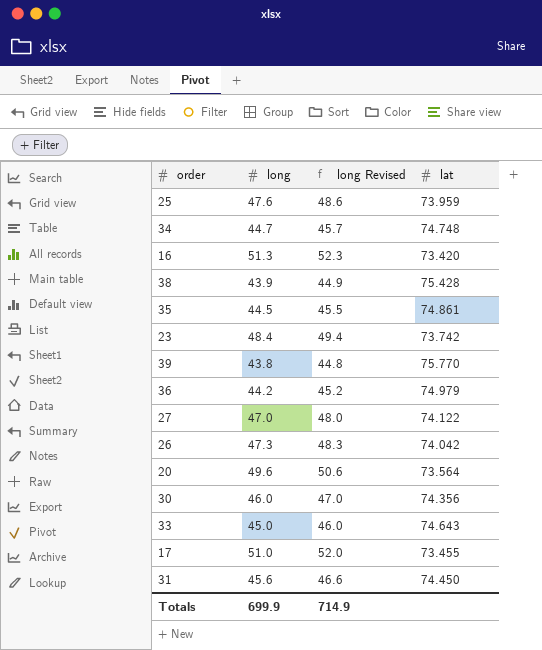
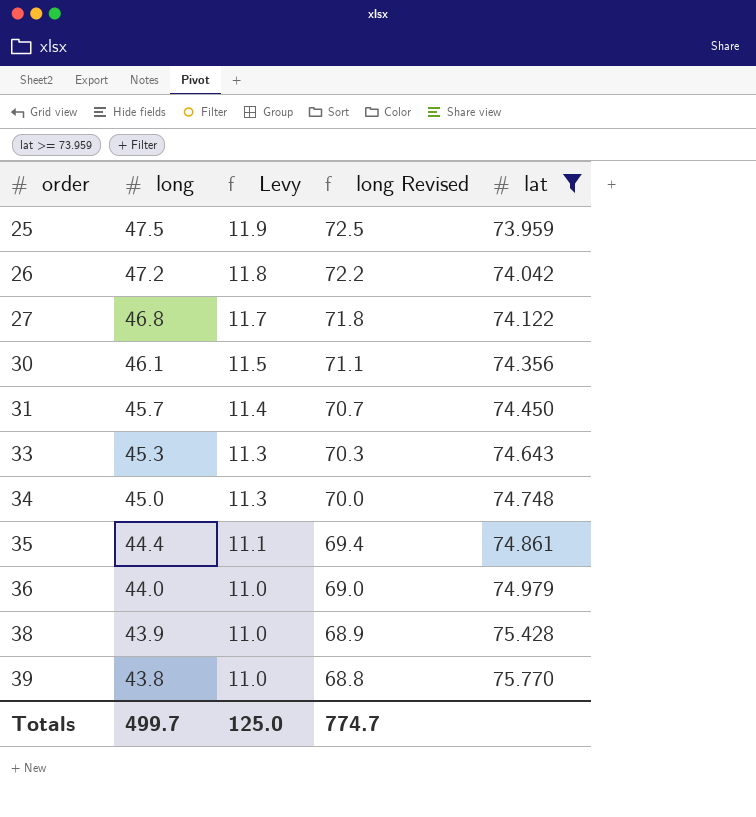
filter: none -> lat >= 73.959
row order: none -> order ascending
column Levy | formula: none -> [long] * 0.25
column long Revised | formula: [long] + 1 -> [long] + 25
25 | long: 47.6 -> 47.5
26 | long: 47.3 -> 47.2
27 | long: 47.0 -> 46.8
30 | long: 46.0 -> 46.1
31 | long: 45.6 -> 45.7
33 | long: 45.0 -> 45.3
34 | long: 44.7 -> 45.0
35 | long: 44.5 -> 44.4
36 | long: 44.2 -> 44.0
Totals | long: 699.9 -> 499.7
Totals | long Revised: 714.9 -> 774.7

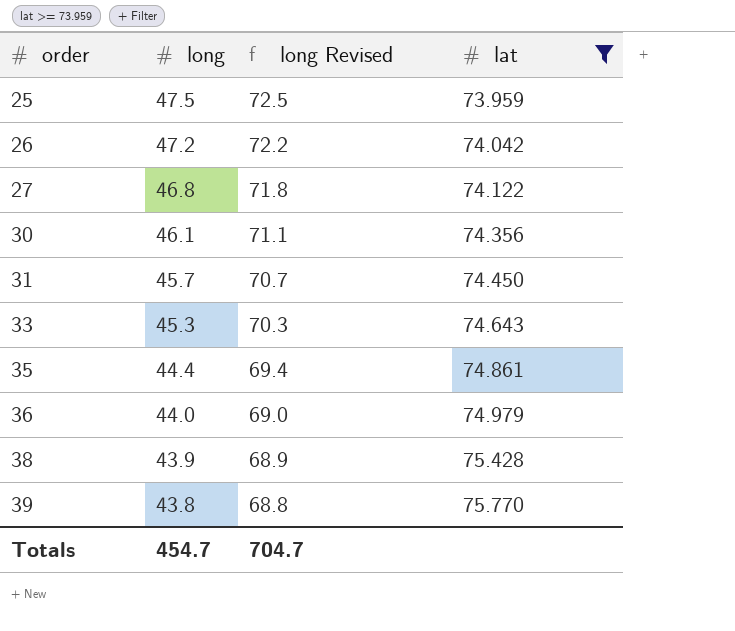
column Levy | formula: [long] * 0.25 -> none
row 34: 45.0 | 11.3 | 70.0 | 74.748 -> none
Totals | long: 499.7 -> 454.7
Totals | long Revised: 774.7 -> 704.7

